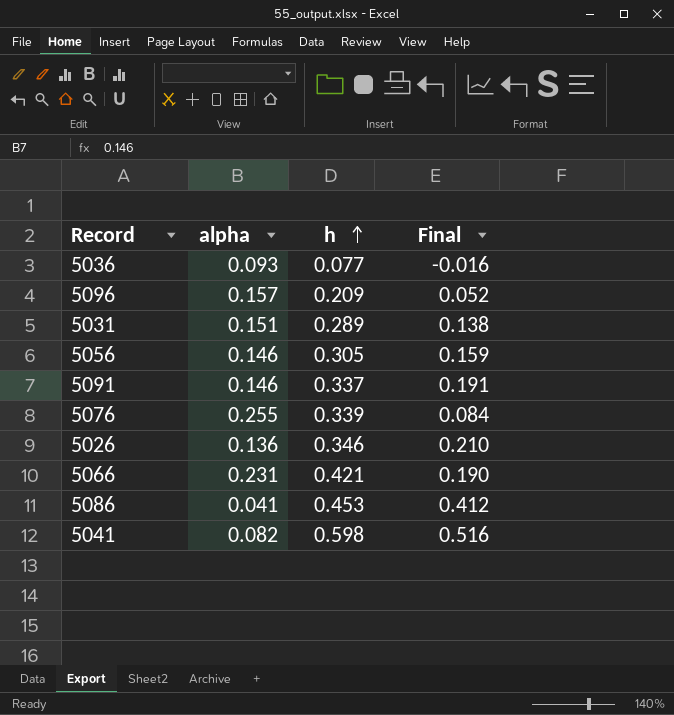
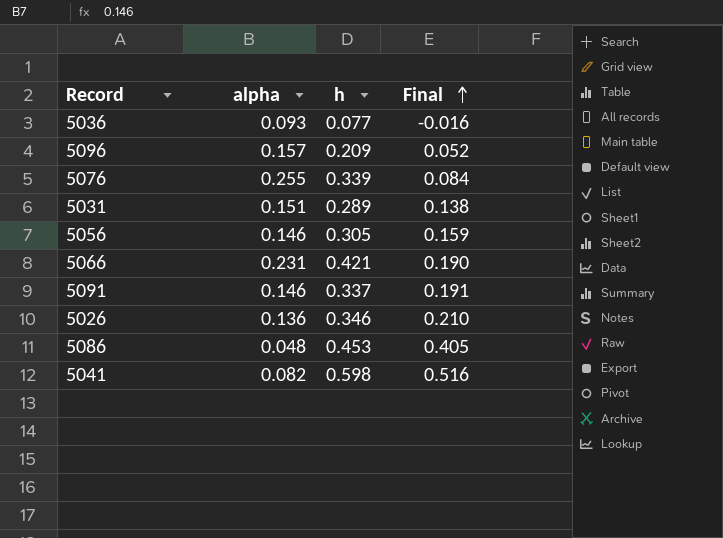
row order: h ascending -> Final ascending
5086 | alpha: 0.041 -> 0.048
5086 | Final: 0.412 -> 0.405

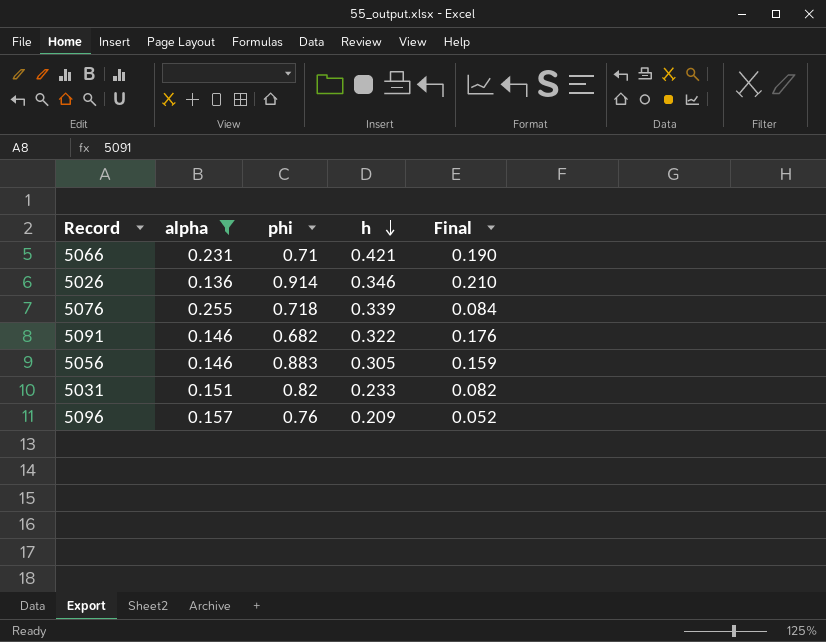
filter: none -> alpha >= 0.136
row order: Final ascending -> h descending
column phi | position: none -> 3
5091 | h: 0.337 -> 0.322
5091 | Final: 0.191 -> 0.176
5031 | h: 0.289 -> 0.233
5031 | Final: 0.138 -> 0.082

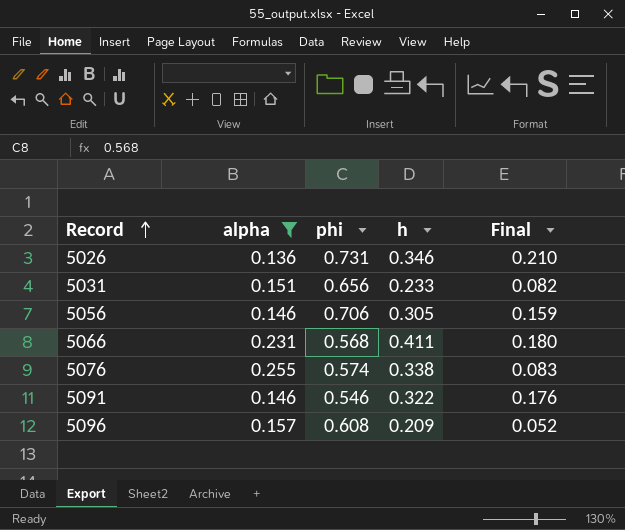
row order: h descending -> Record ascending
5026 | phi: 0.914 -> 0.731
5031 | phi: 0.82 -> 0.656
5056 | phi: 0.883 -> 0.706
5066 | phi: 0.71 -> 0.568
5066 | h: 0.421 -> 0.411
5066 | Final: 0.190 -> 0.180
5076 | phi: 0.718 -> 0.574
5076 | h: 0.339 -> 0.338
5076 | Final: 0.084 -> 0.083
5091 | phi: 0.682 -> 0.546
5096 | phi: 0.76 -> 0.608

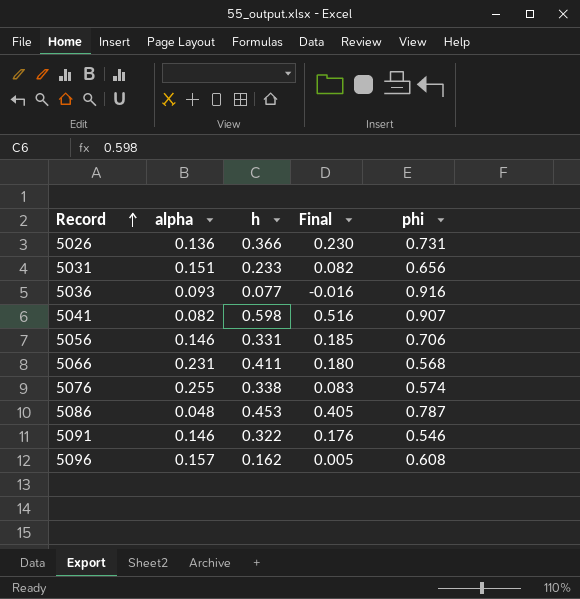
filter: alpha >= 0.136 -> none
column phi | position: 3 -> 5
5026 | h: 0.346 -> 0.366
5026 | Final: 0.210 -> 0.230
5056 | h: 0.305 -> 0.331
5056 | Final: 0.159 -> 0.185
5096 | h: 0.209 -> 0.162
5096 | Final: 0.052 -> 0.005

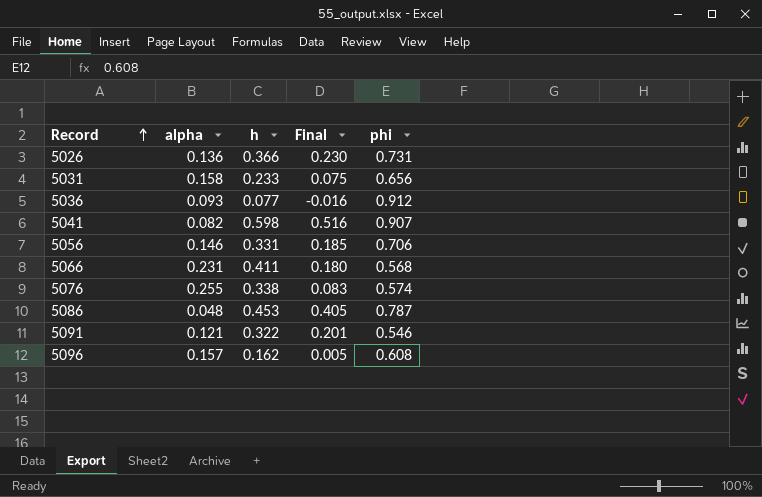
5031 | alpha: 0.151 -> 0.158
5031 | Final: 0.082 -> 0.075
5036 | phi: 0.916 -> 0.912
5091 | alpha: 0.146 -> 0.121
5091 | Final: 0.176 -> 0.201

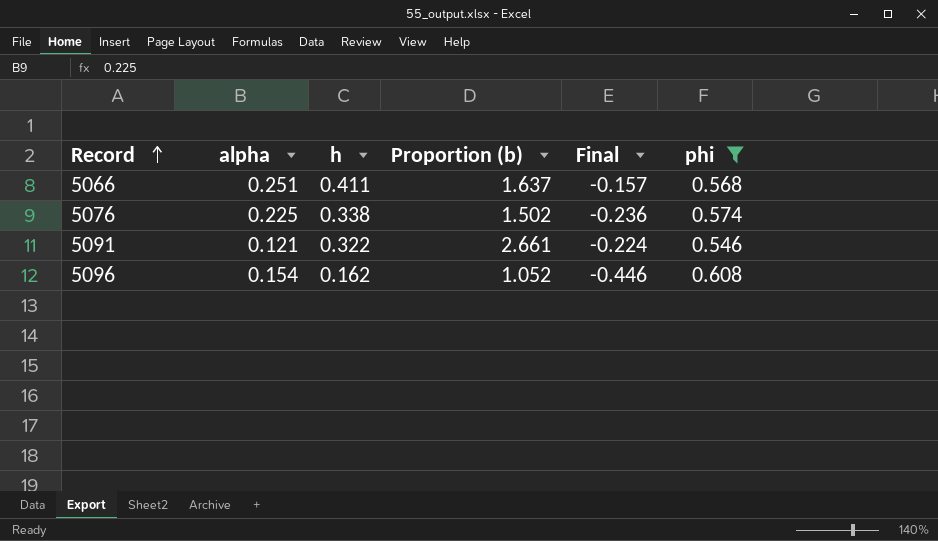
filter: none -> phi <= 0.608
column Proportion (b) | formula: none -> [h] / [alpha]
column Final | formula: [h] - [alpha] -> [h] - [phi]
5066 | alpha: 0.231 -> 0.251
5076 | alpha: 0.255 -> 0.225
5096 | alpha: 0.157 -> 0.154

